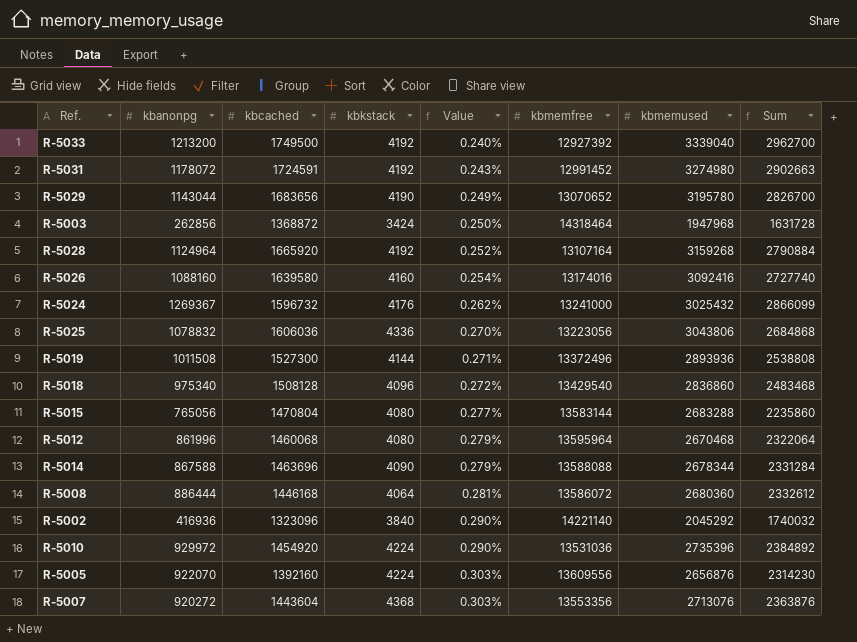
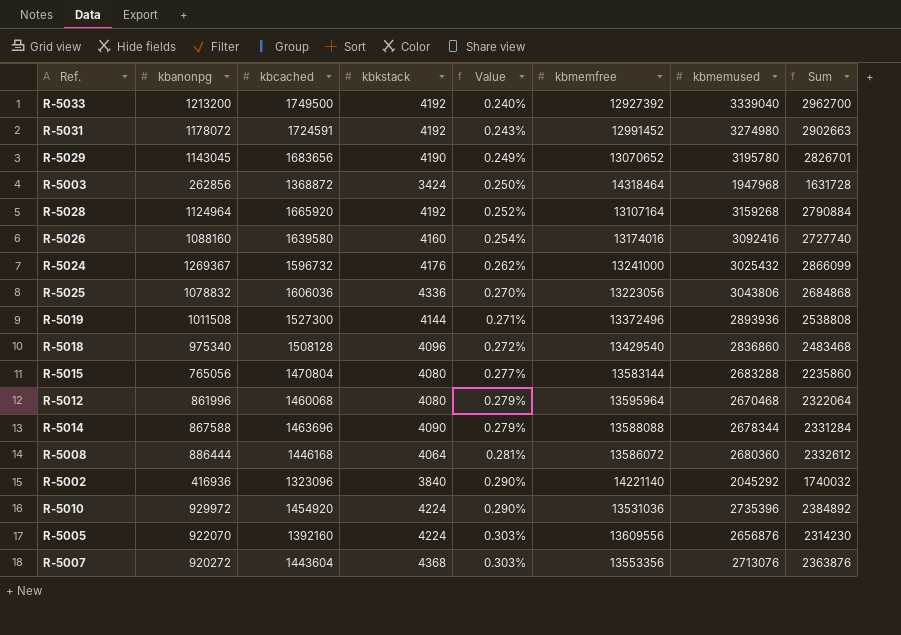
R-5029 | kbanonpg: 1143044 -> 1143045
R-5029 | Sum: 2826700 -> 2826701

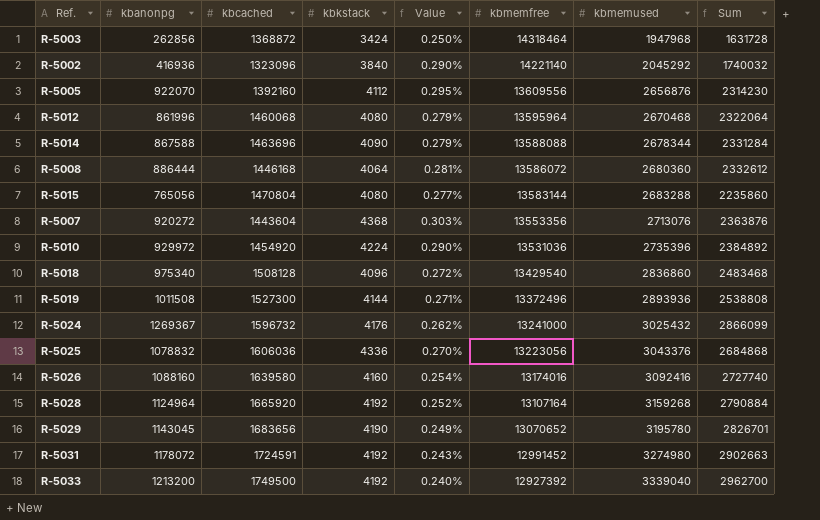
row order: Value ascending -> kbmemfree descending
R-5005 | kbkstack: 4224 -> 4112
R-5005 | Value: 0.303% -> 0.295%
R-5025 | kbmemused: 3043806 -> 3043376

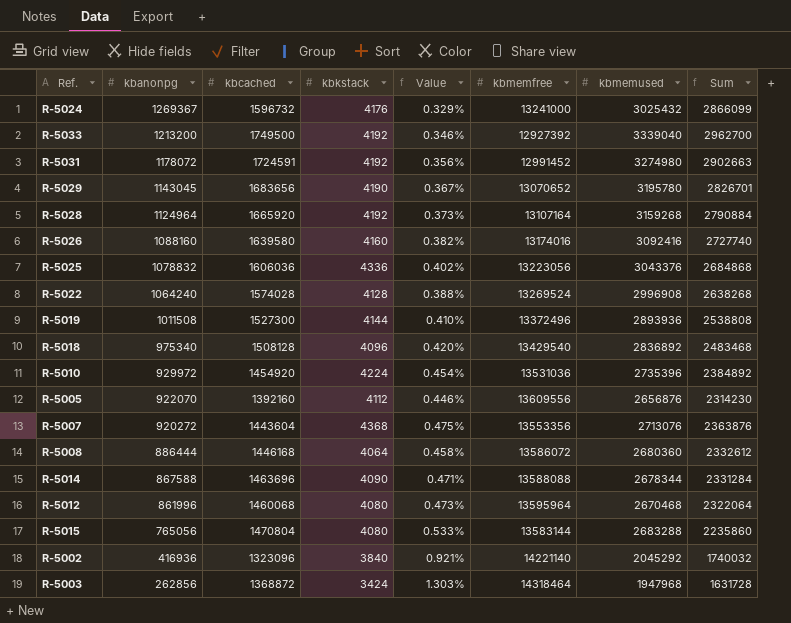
row order: kbmemfree descending -> kbanonpg descending
column Value | formula: [kbkstack] / [kbcached] -> [kbkstack] / [kbanonpg]
row R-5022: none -> 1064240 | 1574028 | 4128 | 0.388% | 13269524 | 2996908 | 2638268
R-5018 | kbmemused: 2836860 -> 2836892

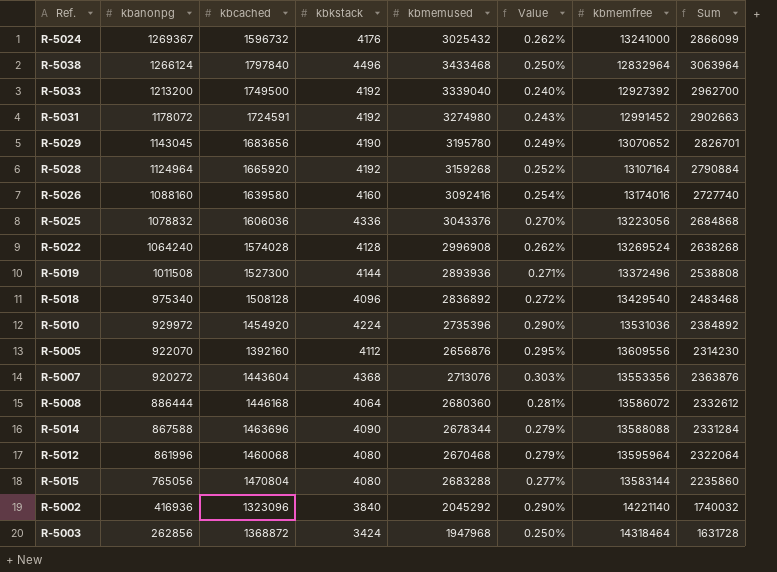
column kbmemused | position: 7 -> 5
column Value | formula: [kbkstack] / [kbanonpg] -> [kbkstack] / [kbcached]
row R-5038: none -> 1266124 | 1797840 | 4496 | 3433468 | 0.250% | 12832964 | 3063964

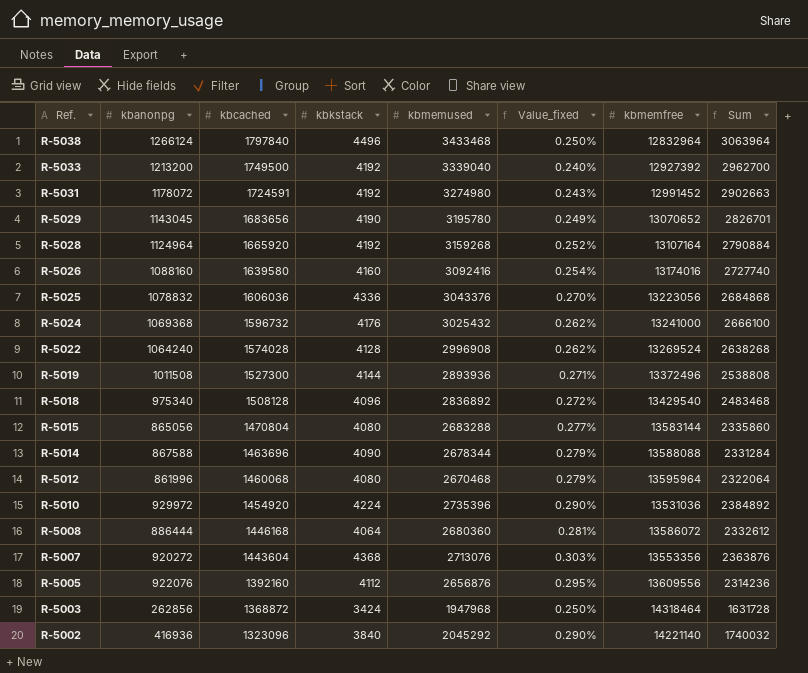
row order: kbanonpg descending -> Ref. descending
column name: Value -> Value_fixed
R-5024 | kbanonpg: 1269367 -> 1069368
R-5024 | Sum: 2866099 -> 2666100
R-5015 | kbanonpg: 765056 -> 865056
R-5015 | Sum: 2235860 -> 2335860
R-5005 | kbanonpg: 922070 -> 922076
R-5005 | Sum: 2314230 -> 2314236

